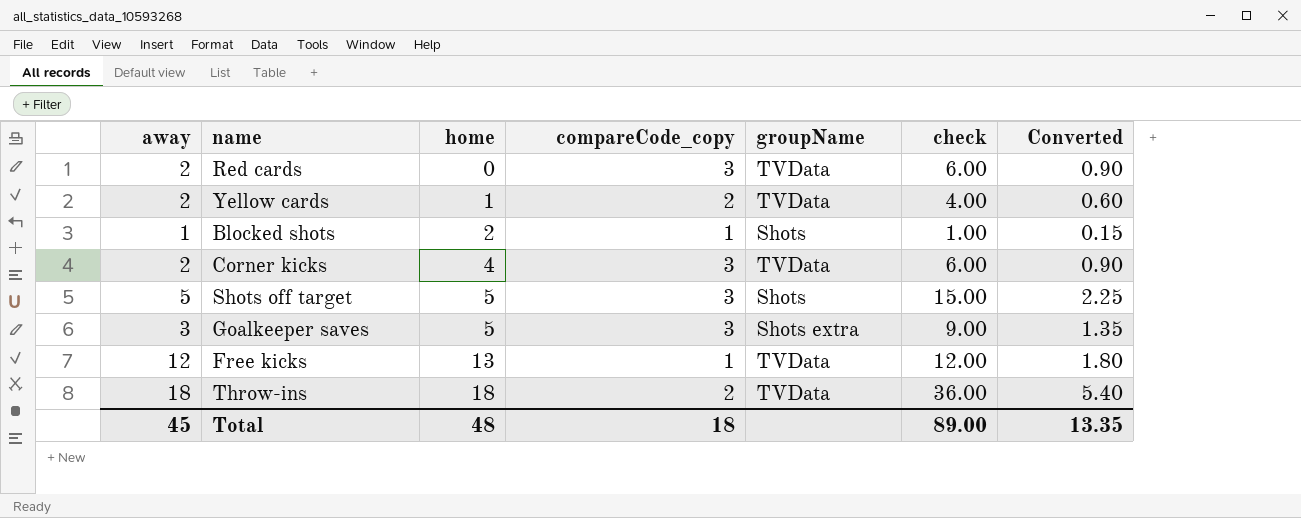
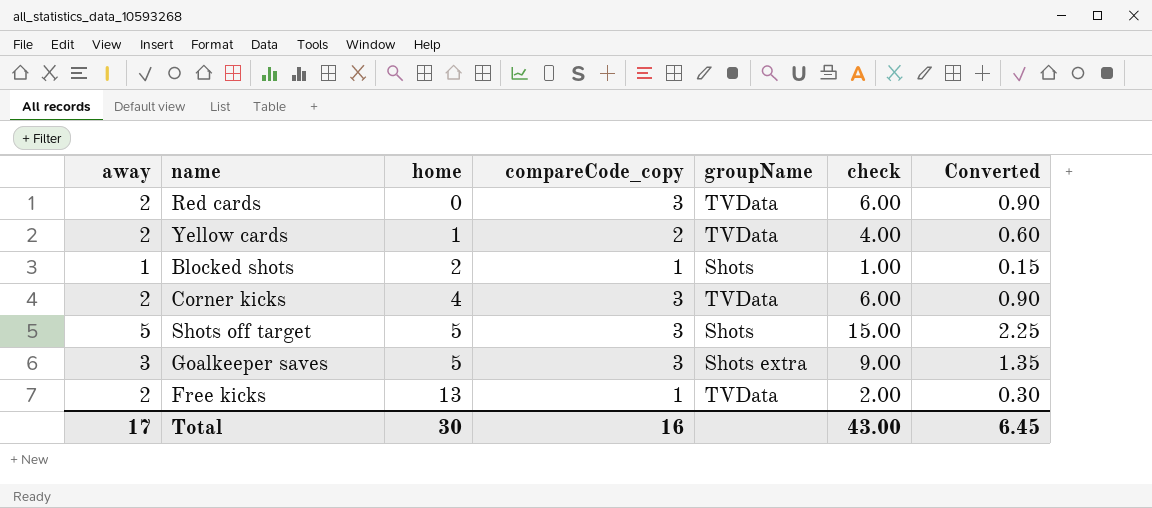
row Throw-ins: 18 | 18 | 2 | TVData | 36.00 | 5.40 -> none
Free kicks | away: 12 -> 2
Free kicks | check: 12.00 -> 2.00
Free kicks | Converted: 1.80 -> 0.30
Total | away: 45 -> 17
Total | home: 48 -> 30
Total | compareCode_copy: 18 -> 16
Total | check: 89.00 -> 43.00
Total | Converted: 13.35 -> 6.45

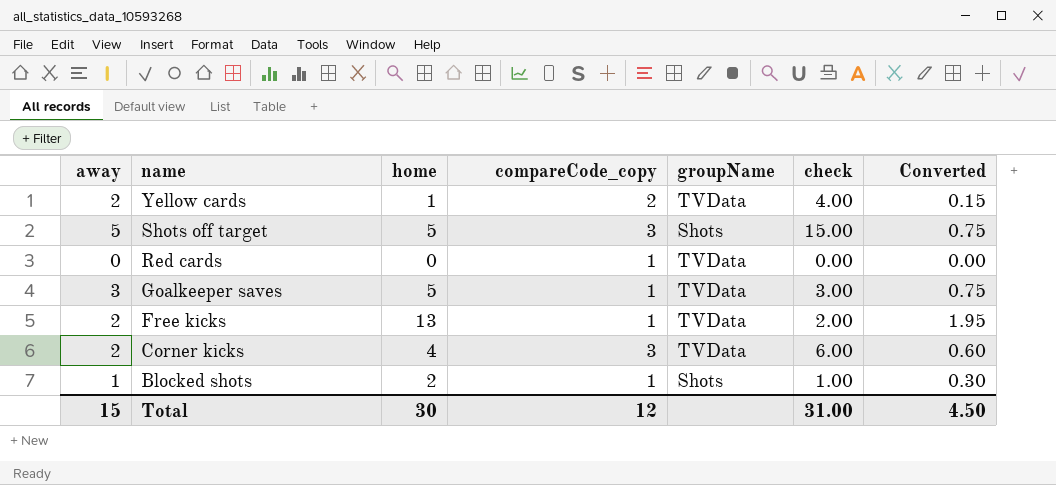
row order: home ascending -> name descending
column Converted | formula: [check] * 0.15 -> [home] * 0.15
Red cards | away: 2 -> 0
Red cards | compareCode_copy: 3 -> 1
Red cards | check: 6.00 -> 0.00
Goalkeeper saves | compareCode_copy: 3 -> 1
Goalkeeper saves | groupName: Shots extra -> TVData
Goalkeeper saves | check: 9.00 -> 3.00
Total | away: 17 -> 15
Total | compareCode_copy: 16 -> 12
Total | check: 43.00 -> 31.00
Total | Converted: 6.45 -> 4.50

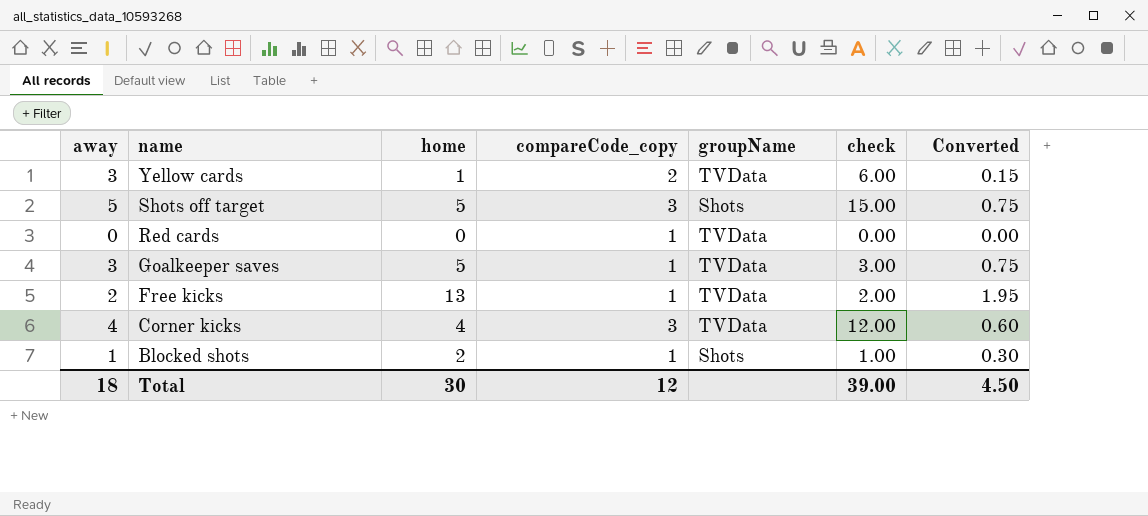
Yellow cards | away: 2 -> 3
Yellow cards | check: 4.00 -> 6.00
Corner kicks | away: 2 -> 4
Corner kicks | check: 6.00 -> 12.00
Total | away: 15 -> 18
Total | check: 31.00 -> 39.00

